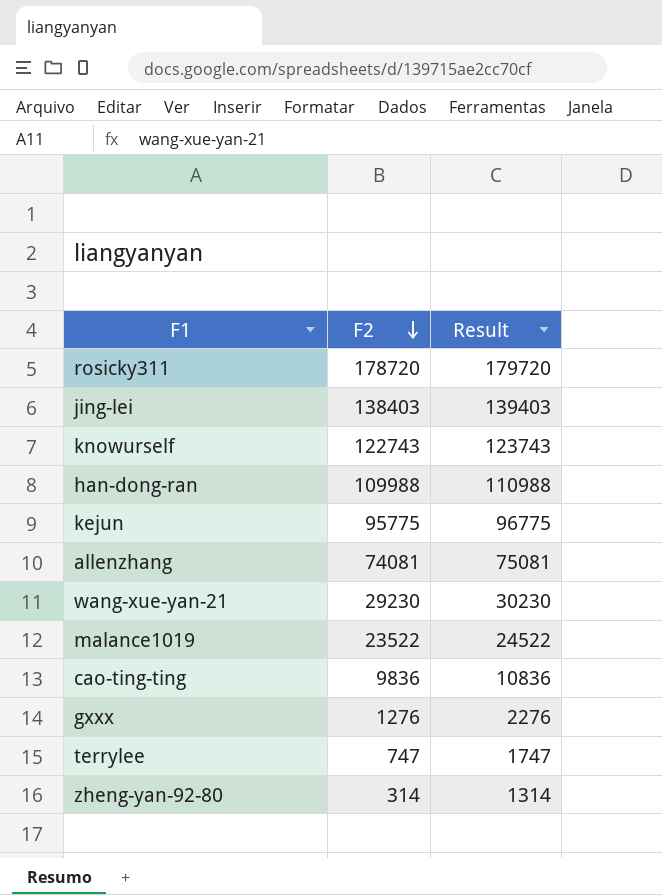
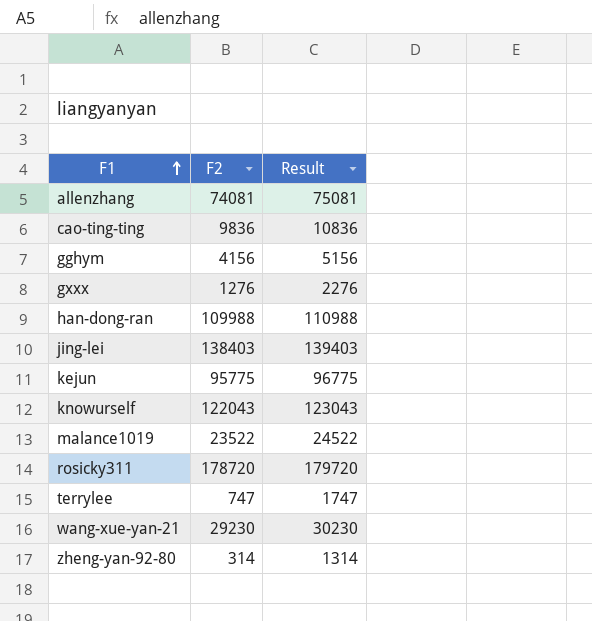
row order: F2 descending -> F1 ascending
row gghym: none -> 4156 | 5156
knowurself | F2: 122743 -> 122043
knowurself | Result: 123743 -> 123043

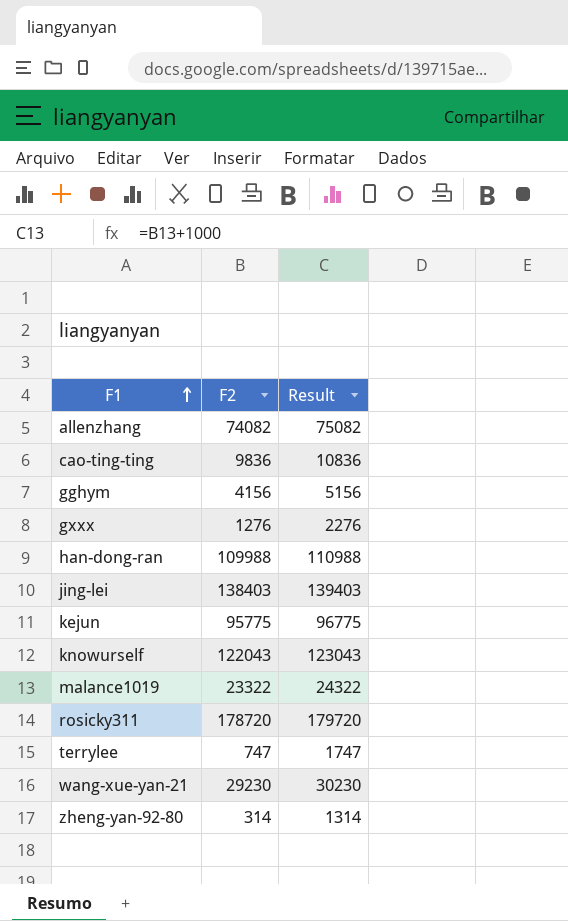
allenzhang | F2: 74081 -> 74082
allenzhang | Result: 75081 -> 75082
malance1019 | F2: 23522 -> 23322
malance1019 | Result: 24522 -> 24322

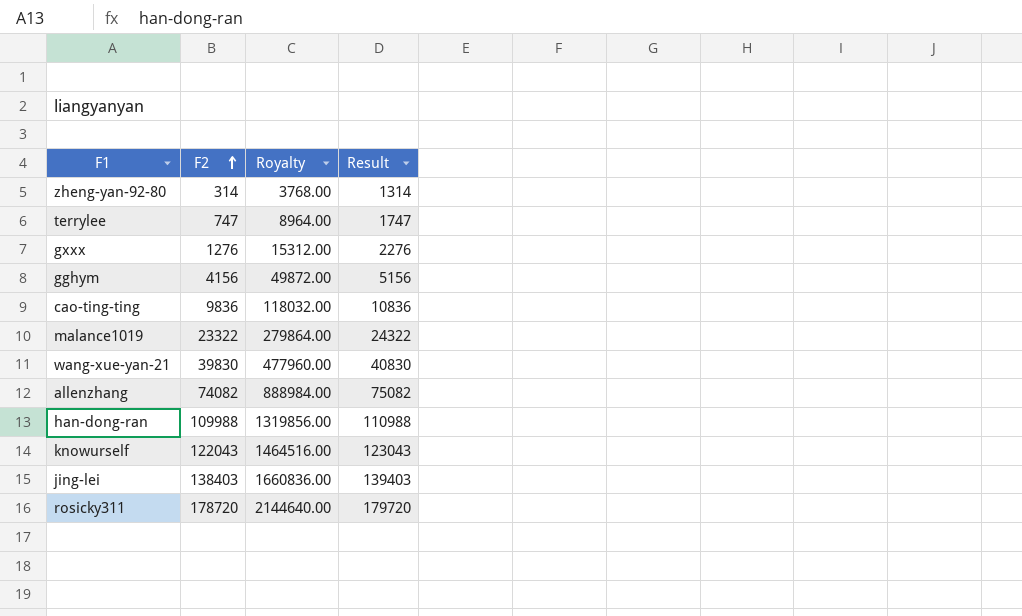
row order: F1 ascending -> F2 ascending
column Royalty | formula: none -> [F2] * 12
row kejun: 95775 | 96775 -> none
wang-xue-yan-21 | F2: 29230 -> 39830
wang-xue-yan-21 | Result: 30230 -> 40830

